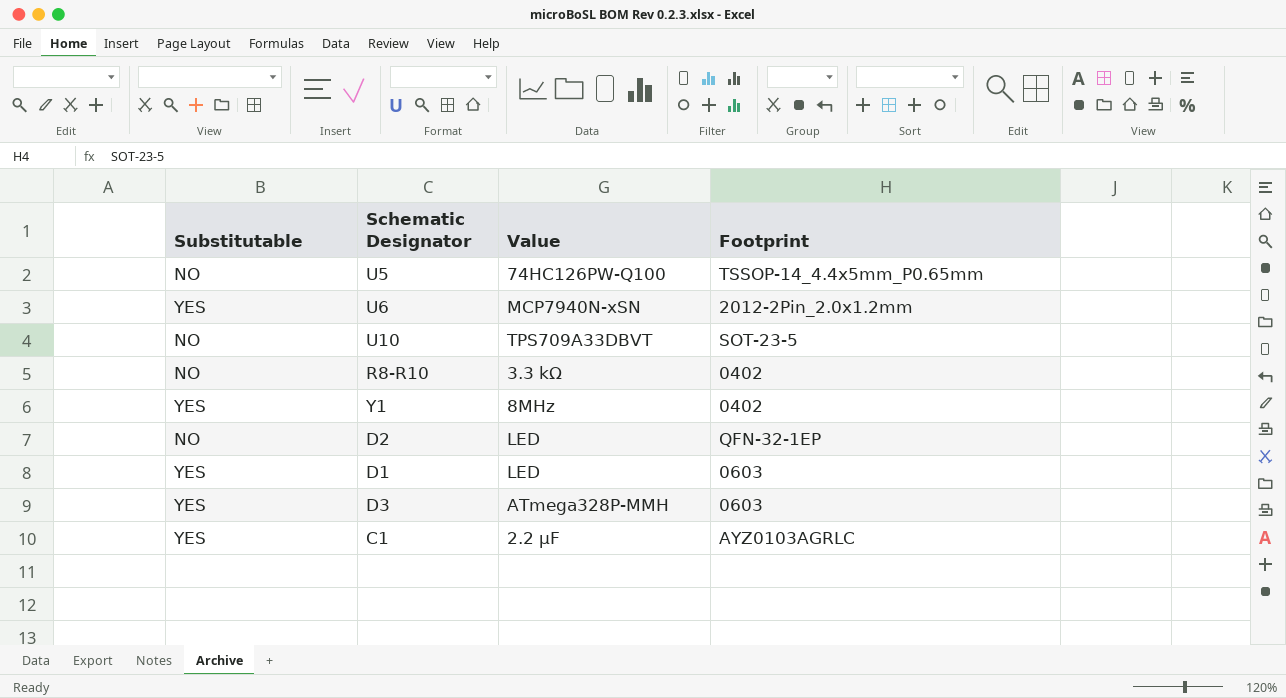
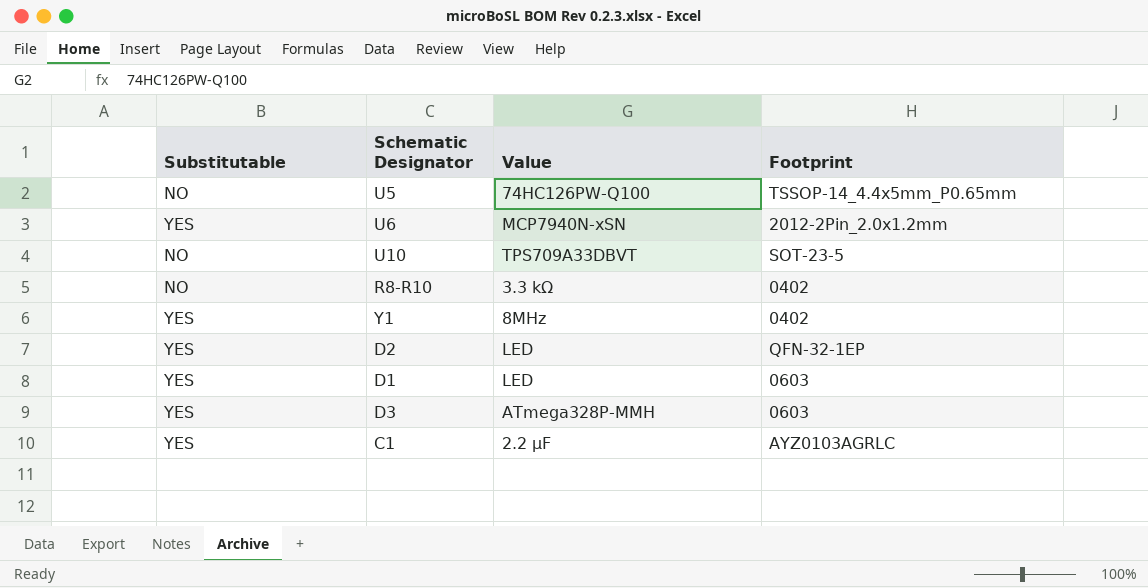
D2 | Substitutable: NO -> YES

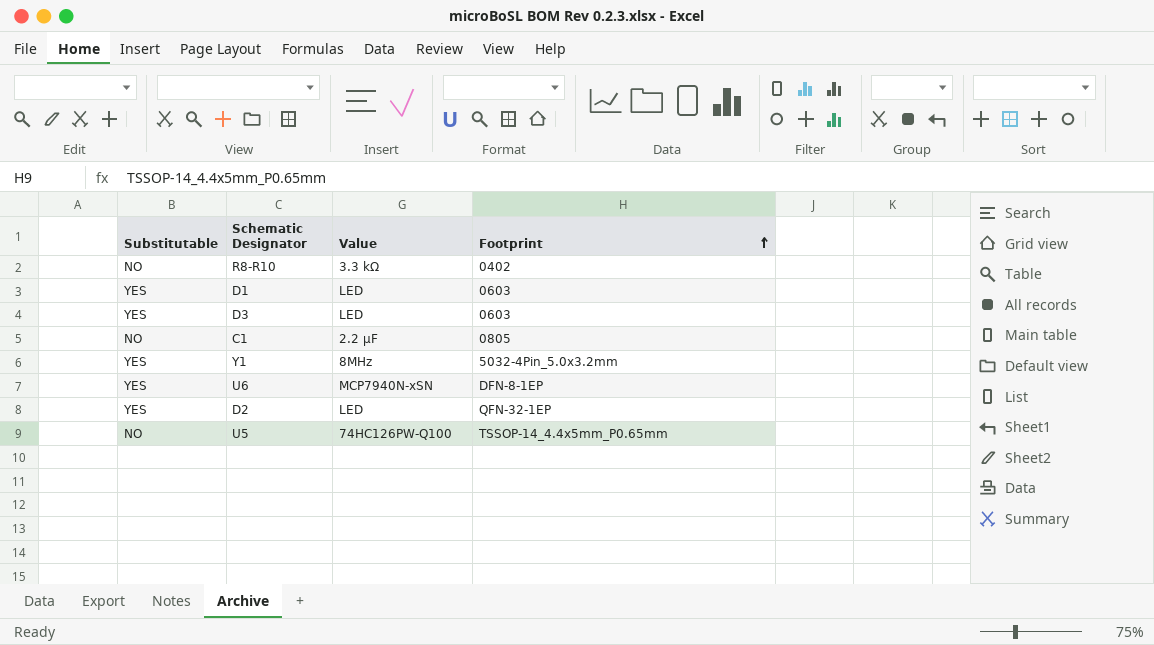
row order: none -> Footprint ascending
row U10: NO | TPS709A33DBVT | SOT-23-5 -> none
D3 | Value: ATmega328P-MMH -> LED
C1 | Substitutable: YES -> NO
C1 | Footprint: AYZ0103AGRLC -> 0805
Y1 | Footprint: 0402 -> 5032-4Pin_5.0x3.2mm
U6 | Footprint: 2012-2Pin_2.0x1.2mm -> DFN-8-1EP

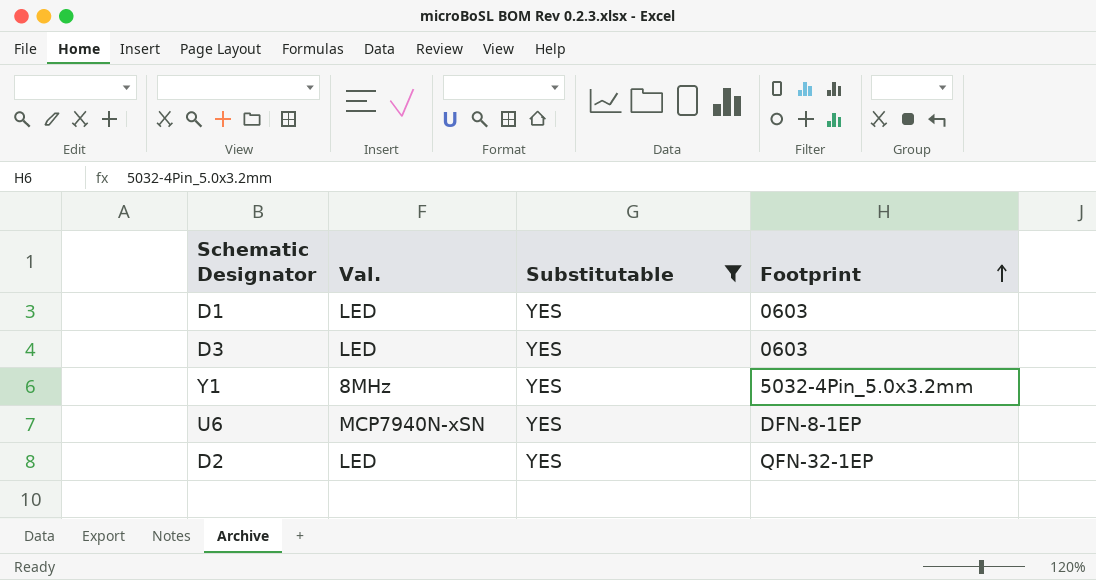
filter: none -> Substitutable = YES
column name: Value -> Val.
column Substitutable | position: 1 -> 3

